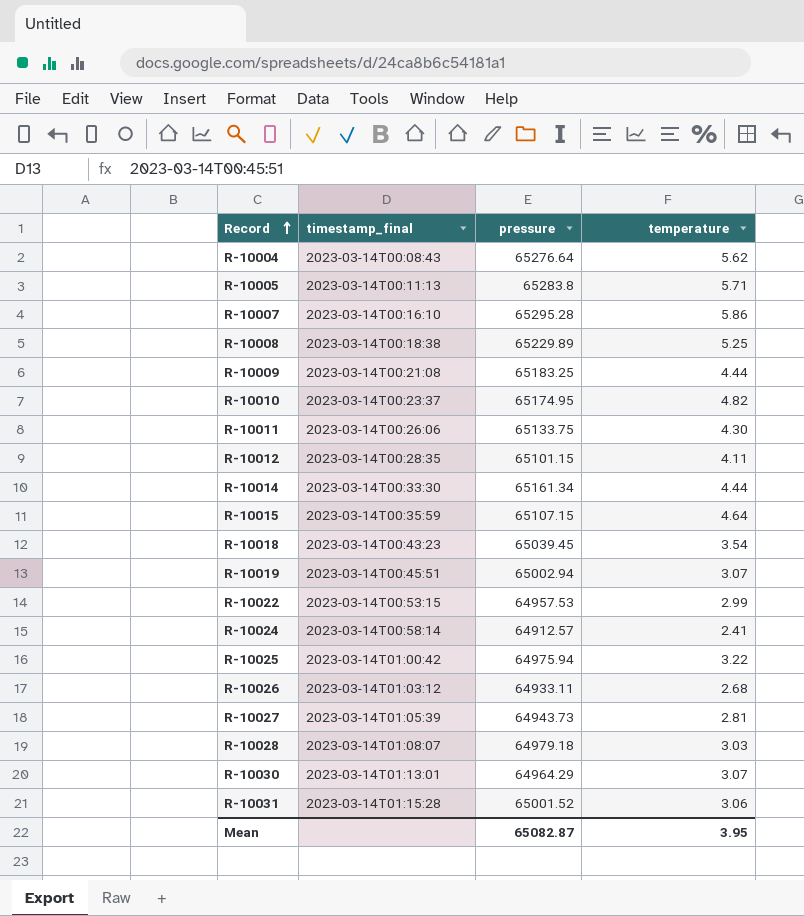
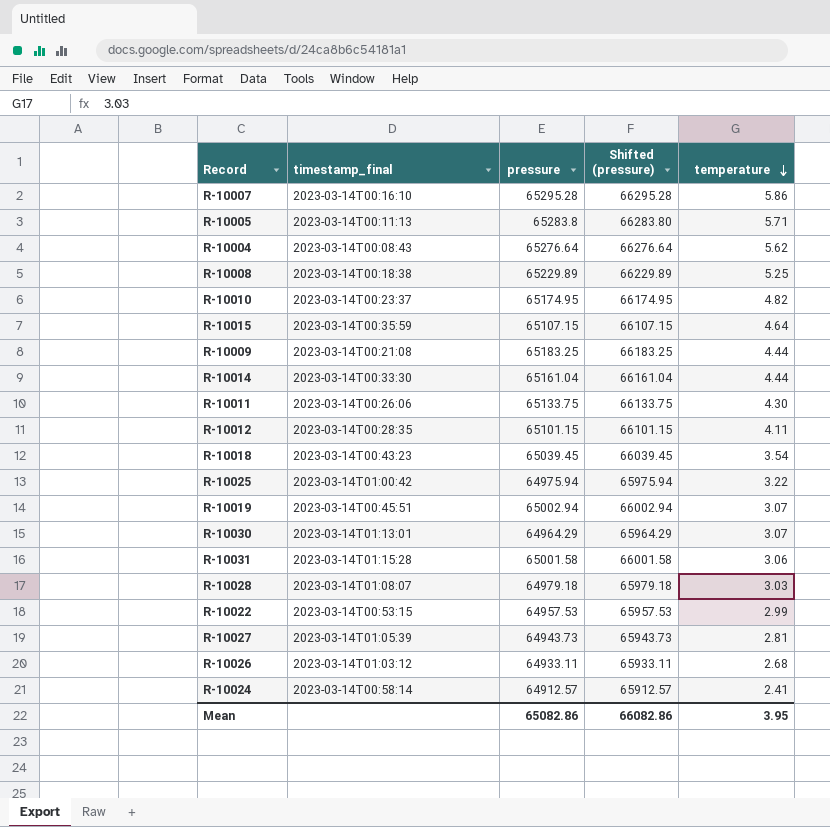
row order: Record ascending -> temperature descending
column Shifted (pressure) | formula: none -> [pressure] + 1000
R-10014 | pressure: 65161.34 -> 65161.04
R-10031 | pressure: 65001.52 -> 65001.58
Mean | pressure: 65082.87 -> 65082.86

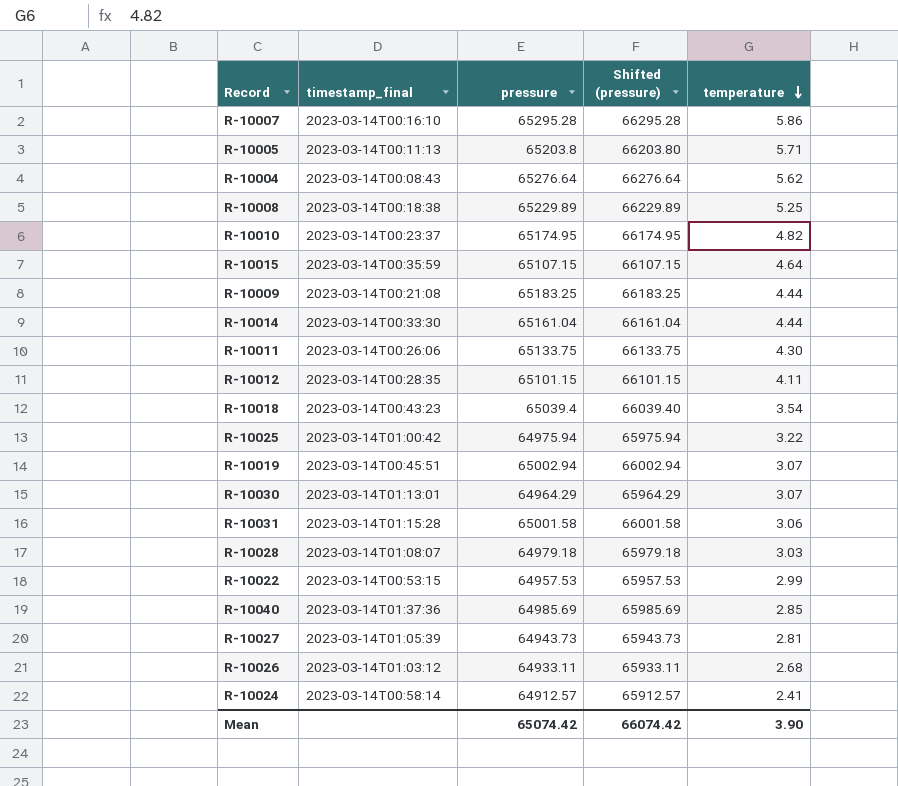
R-10005 | pressure: 65283.8 -> 65203.8
R-10005 | Shifted (pressure): 66283.80 -> 66203.80
R-10018 | pressure: 65039.45 -> 65039.4
R-10018 | Shifted (pressure): 66039.45 -> 66039.40
row R-10040: none -> 2023-03-14T01:37:36 | 64985.69 | 65985.69 | 2.85
Mean | pressure: 65082.86 -> 65074.42
Mean | Shifted (pressure): 66082.86 -> 66074.42
Mean | temperature: 3.95 -> 3.90

